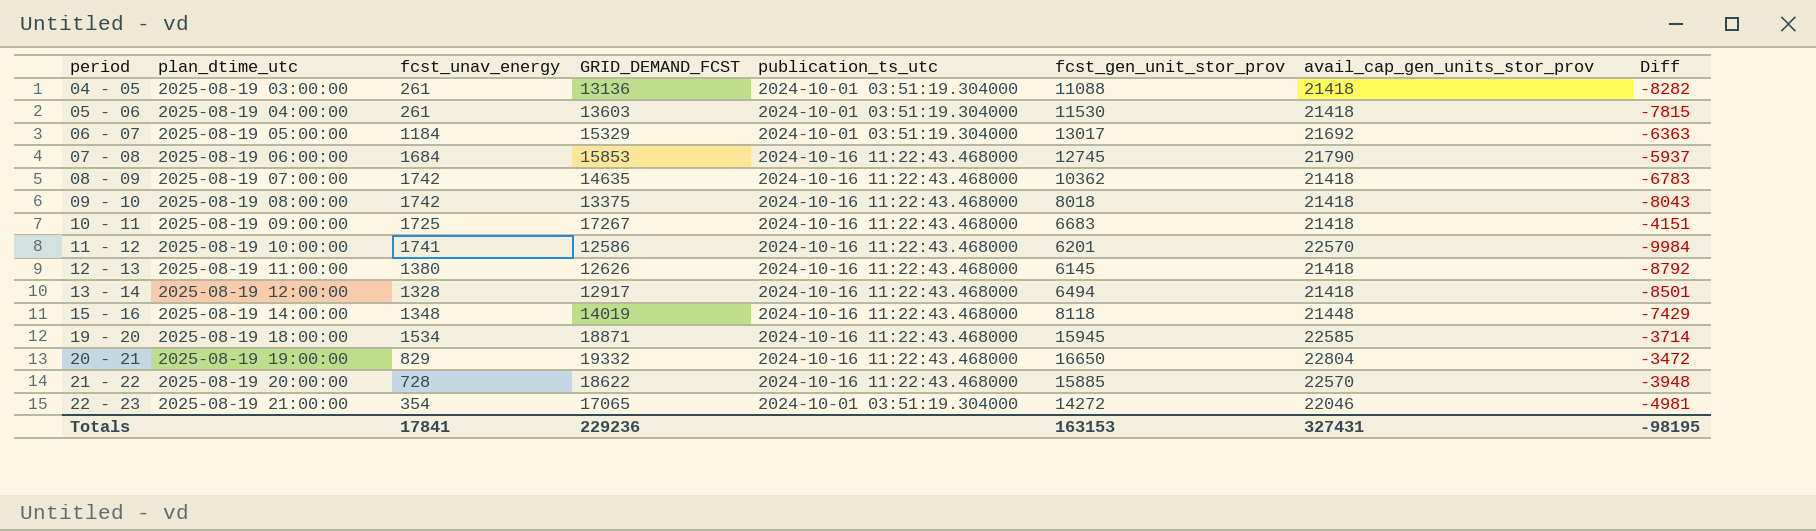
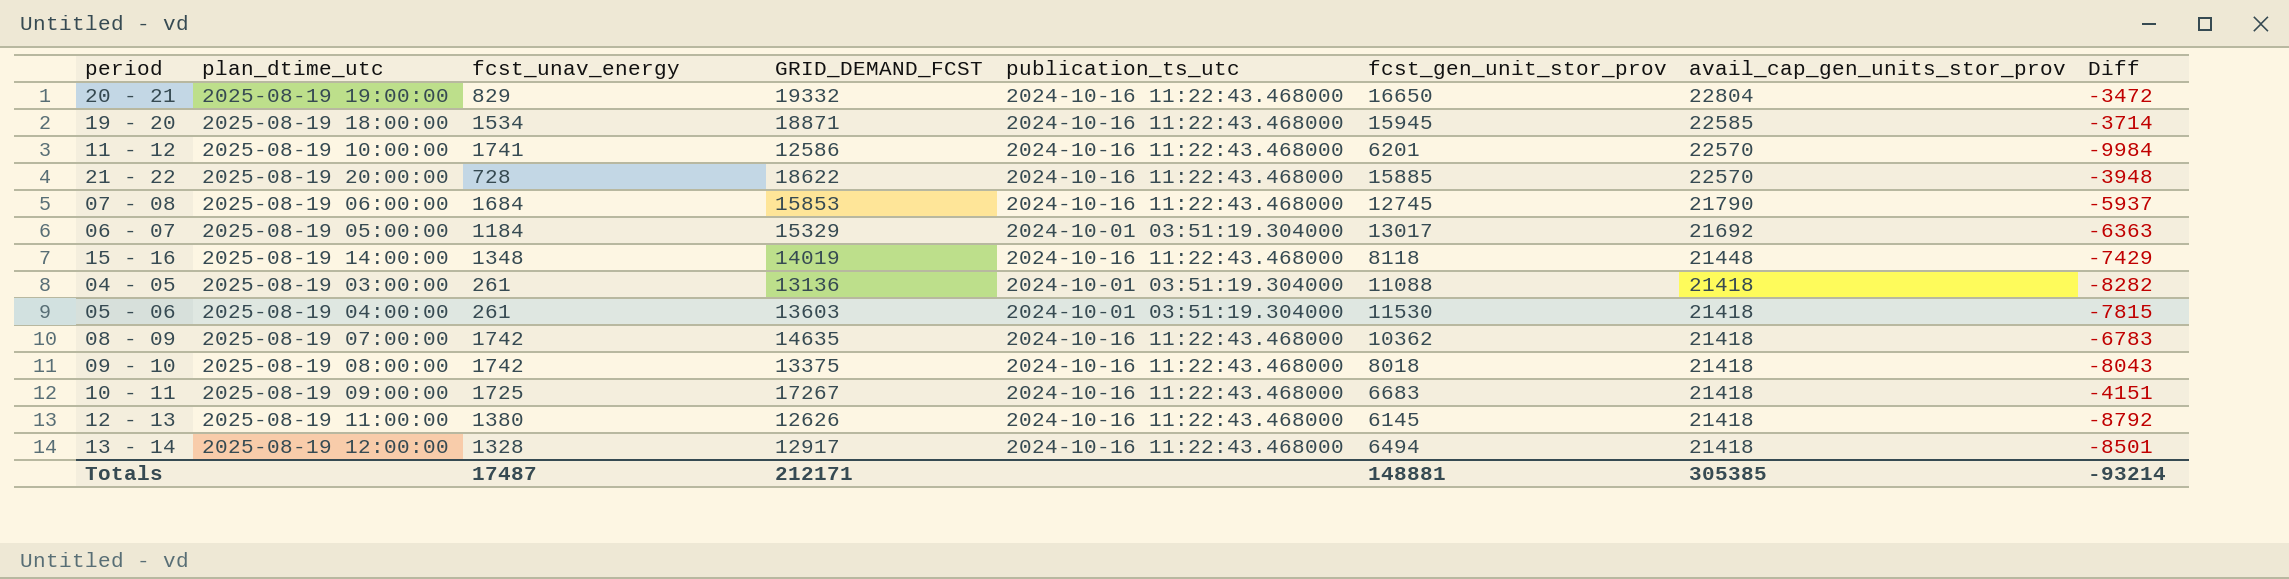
row order: period ascending -> avail_cap_gen_units_stor_prov descending
row 22 - 23: 2025-08-19 21:00:00 | 354 | 17065 | 2024-10-01 03:51:19.304000 | 14272 | 22046 | -4981 -> none
Totals | fcst_unav_energy: 17841 -> 17487
Totals | GRID_DEMAND_FCST: 229236 -> 212171
Totals | fcst_gen_unit_stor_prov: 163153 -> 148881
Totals | avail_cap_gen_units_stor_prov: 327431 -> 305385
Totals | Diff: -98195 -> -93214

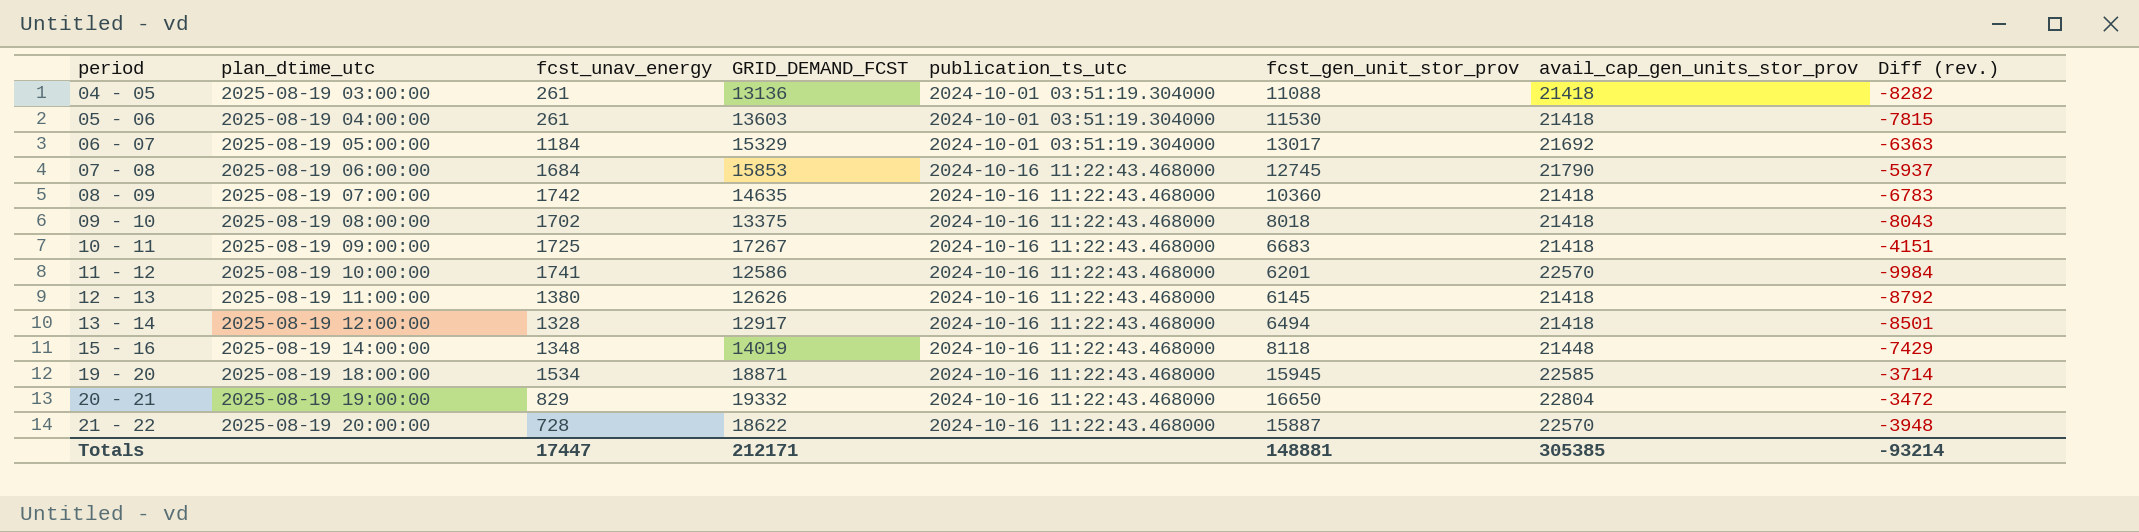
row order: avail_cap_gen_units_stor_prov descending -> period ascending
column name: Diff -> Diff (rev.)
08 - 09 | fcst_gen_unit_stor_prov: 10362 -> 10360
09 - 10 | fcst_unav_energy: 1742 -> 1702
21 - 22 | fcst_gen_unit_stor_prov: 15885 -> 15887
Totals | fcst_unav_energy: 17487 -> 17447

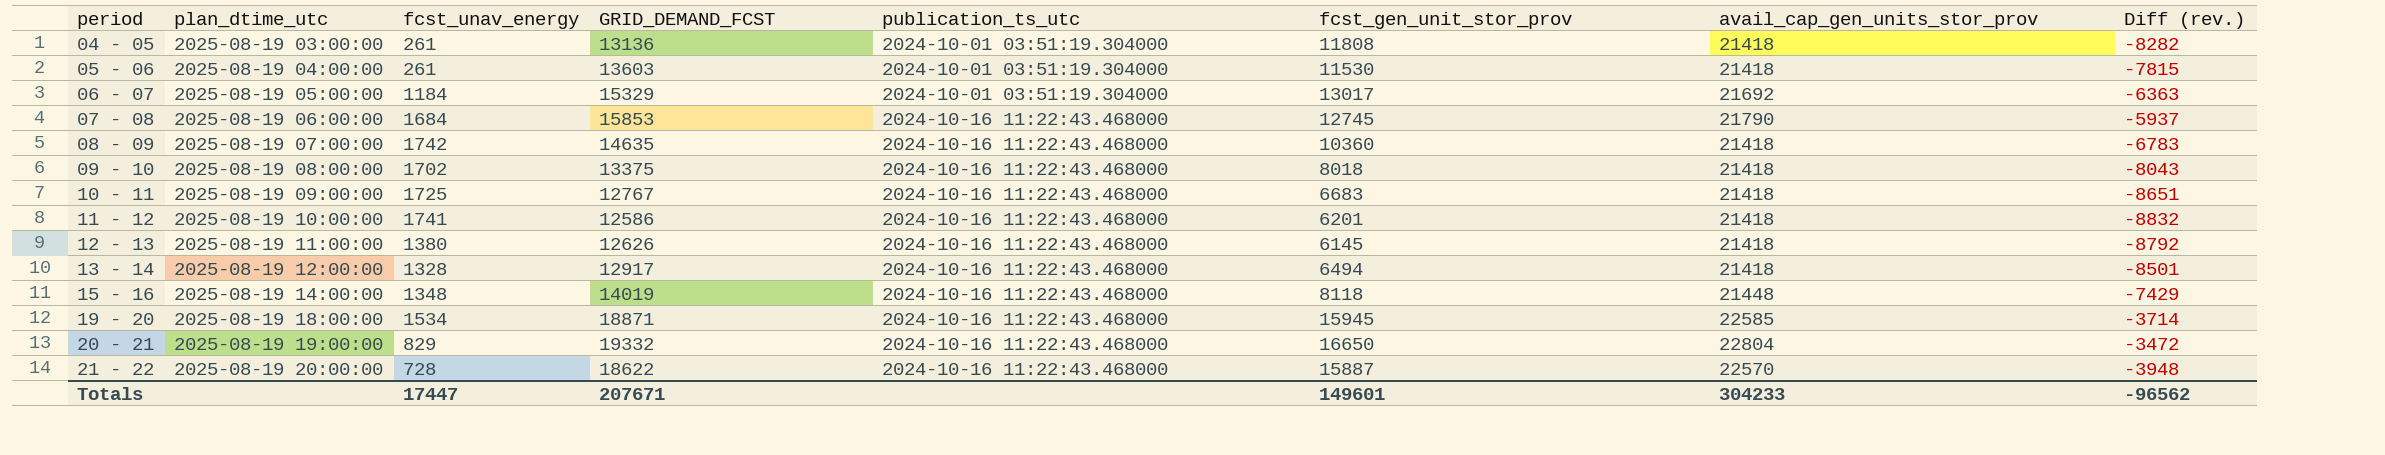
04 - 05 | fcst_gen_unit_stor_prov: 11088 -> 11808
10 - 11 | GRID_DEMAND_FCST: 17267 -> 12767
10 - 11 | Diff (rev.): -4151 -> -8651
11 - 12 | avail_cap_gen_units_stor_prov: 22570 -> 21418
11 - 12 | Diff (rev.): -9984 -> -8832
Totals | GRID_DEMAND_FCST: 212171 -> 207671
Totals | fcst_gen_unit_stor_prov: 148881 -> 149601
Totals | avail_cap_gen_units_stor_prov: 305385 -> 304233
Totals | Diff (rev.): -93214 -> -96562

